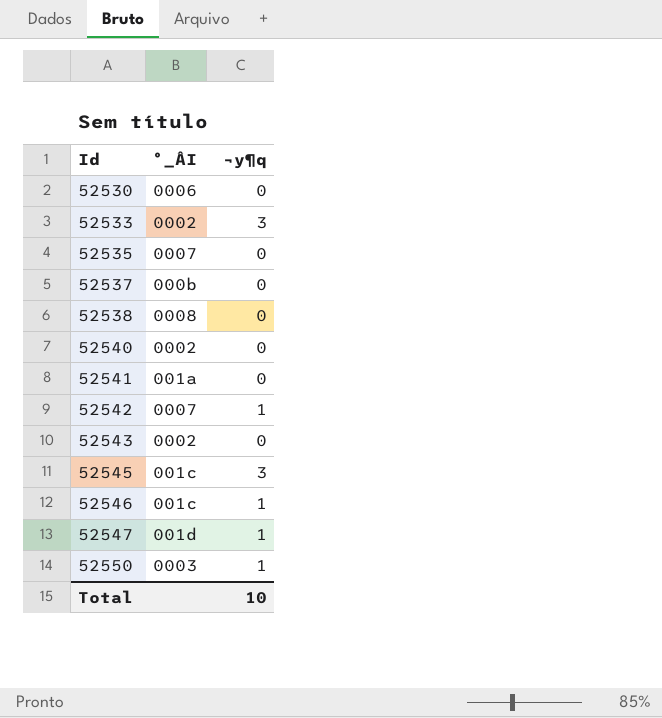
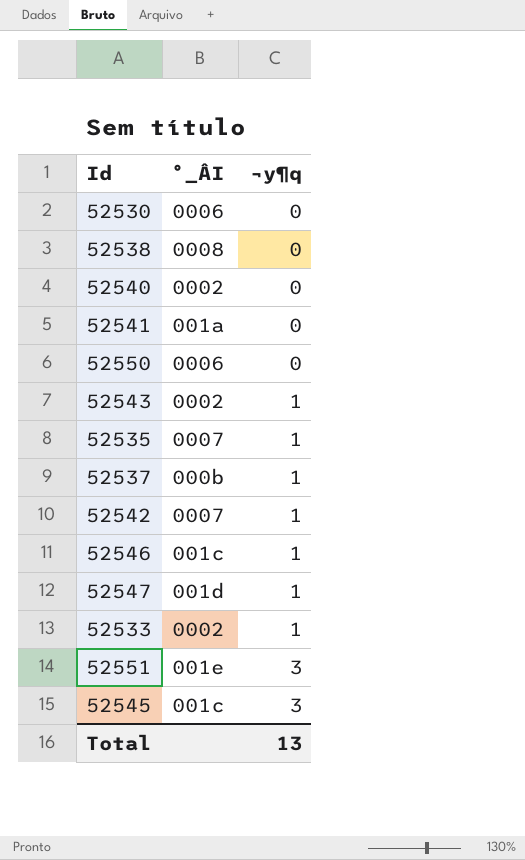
row order: Id ascending -> ¬y¶q ascending
52550 | °_ÂI: 0003 -> 0006
52550 | ¬y¶q: 1 -> 0
52543 | ¬y¶q: 0 -> 1
52535 | ¬y¶q: 0 -> 1
52537 | ¬y¶q: 0 -> 1
52533 | ¬y¶q: 3 -> 1
row 52551: none -> 001e | 3
Total | ¬y¶q: 10 -> 13

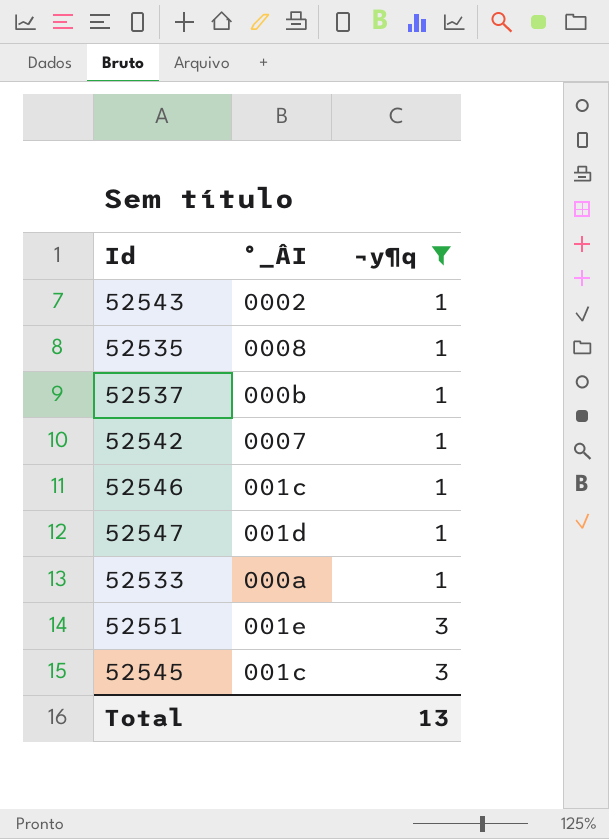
filter: none -> ¬y¶q != 0
52535 | °_ÂI: 0007 -> 0008
52533 | °_ÂI: 0002 -> 000a

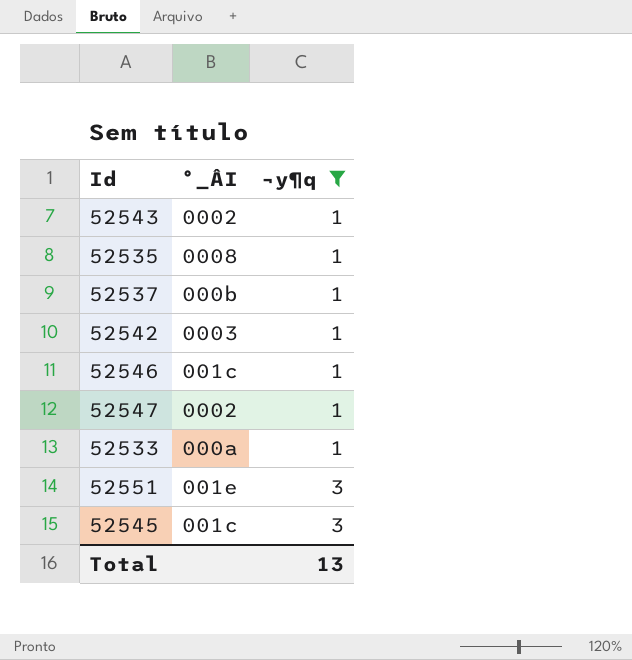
52542 | °_ÂI: 0007 -> 0003
52547 | °_ÂI: 001d -> 0002

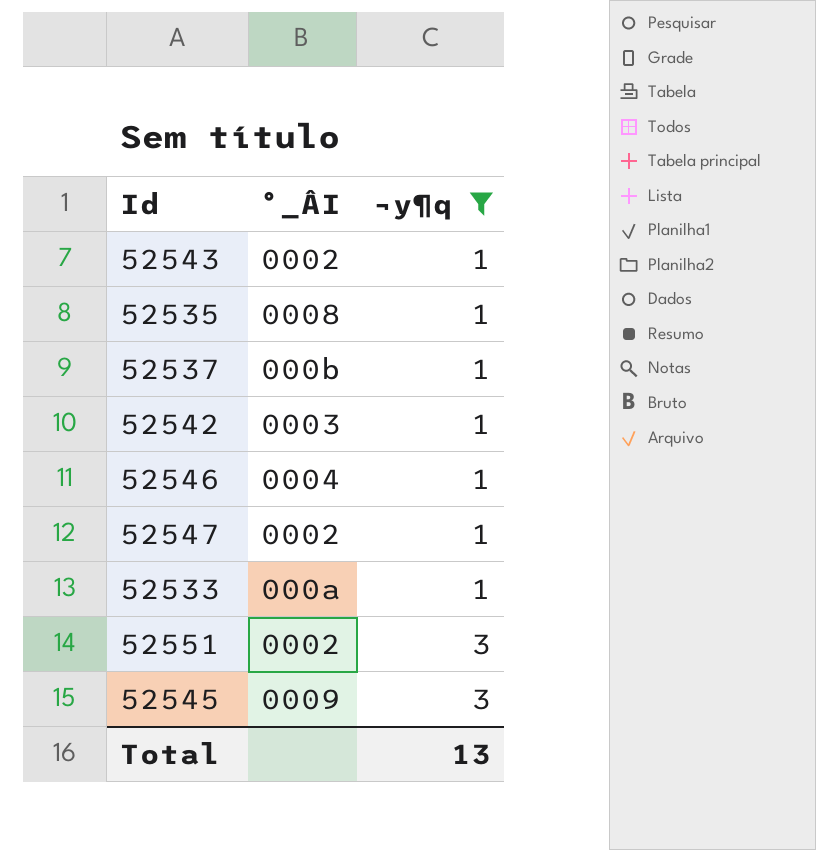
52546 | °_ÂI: 001c -> 0004
52551 | °_ÂI: 001e -> 0002
52545 | °_ÂI: 001c -> 0009

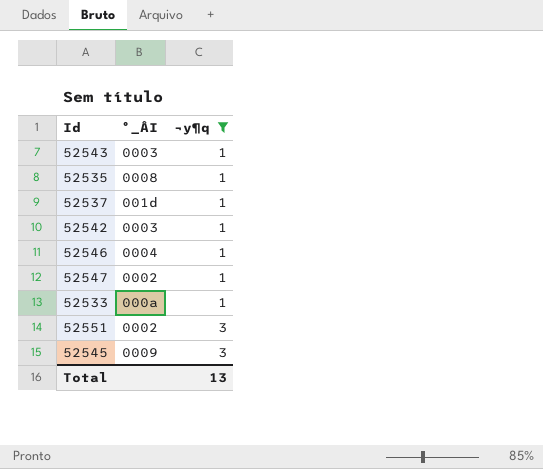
52543 | °_ÂI: 0002 -> 0003
52537 | °_ÂI: 000b -> 001d

